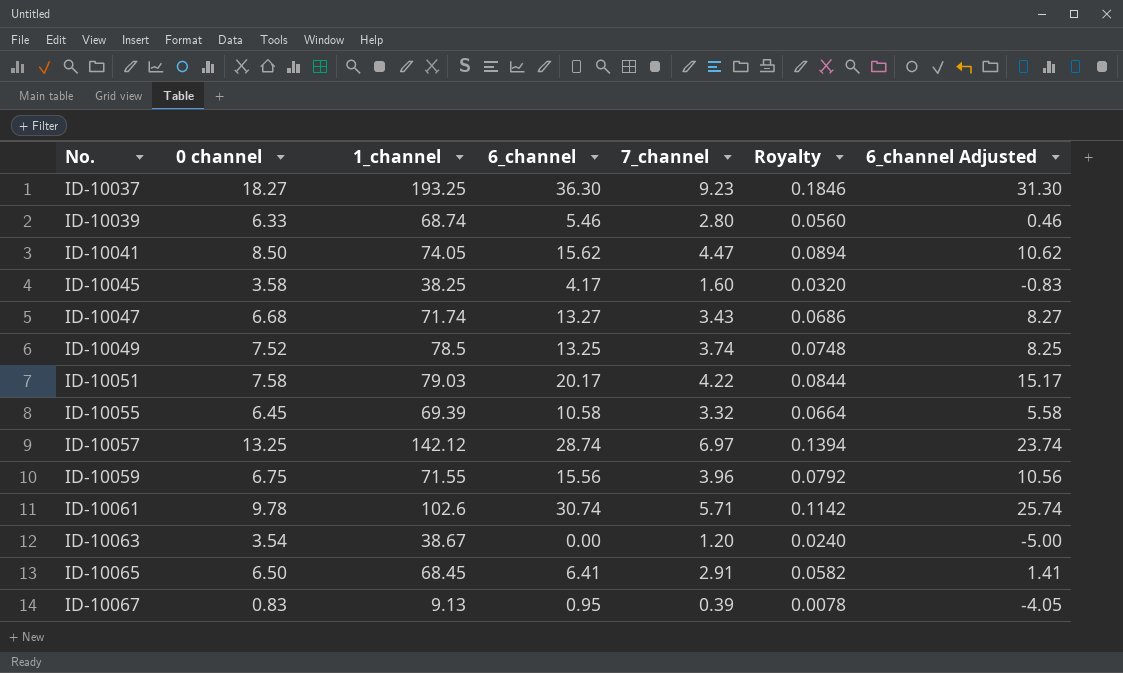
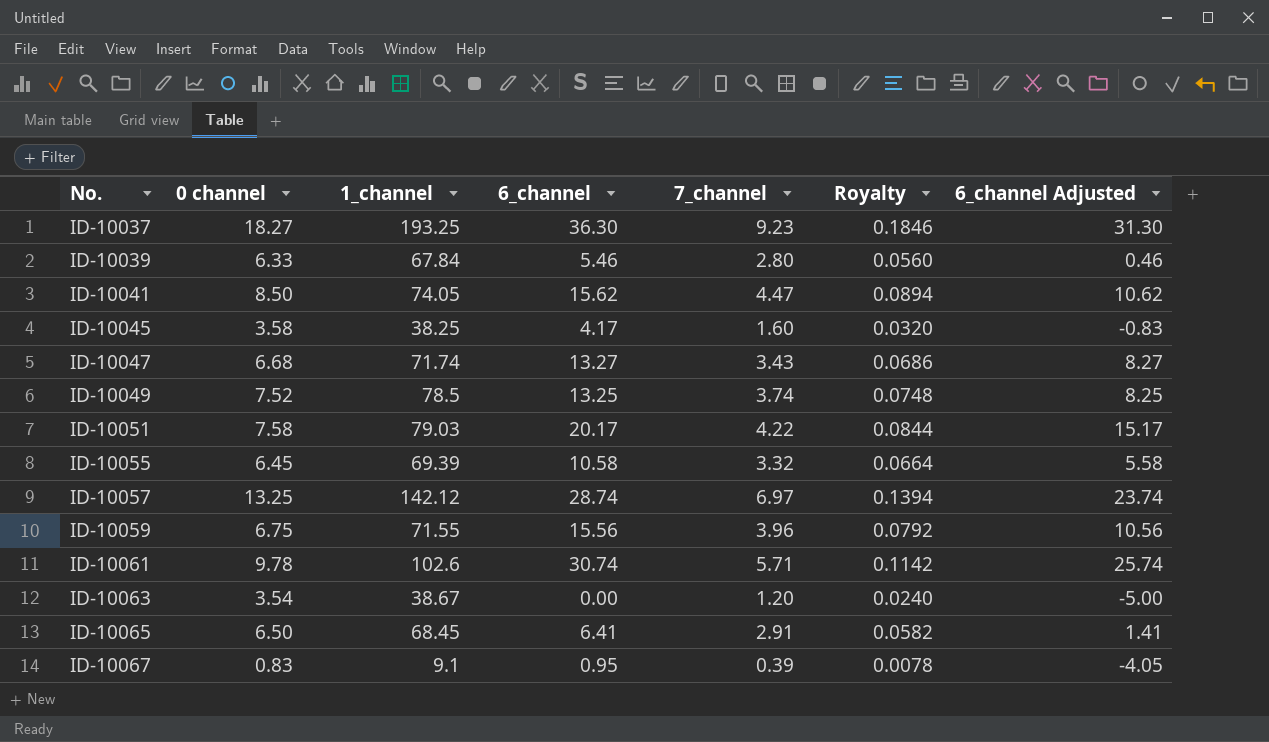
ID-10039 | 1_channel: 68.74 -> 67.84
ID-10067 | 1_channel: 9.13 -> 9.1

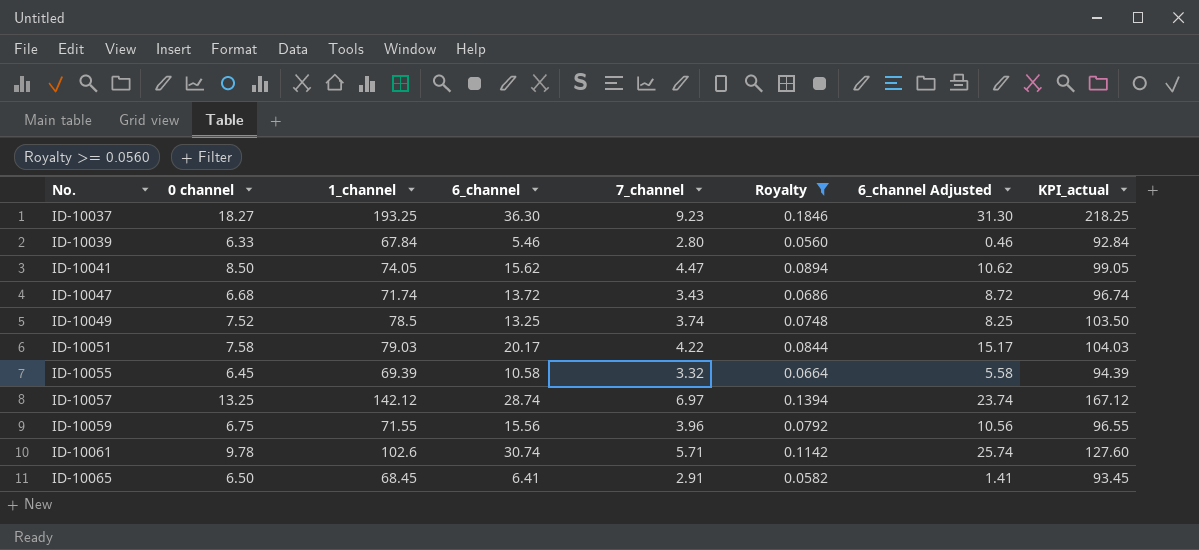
filter: none -> Royalty >= 0.0560
column KPI_actual | formula: none -> [1_channel] + 25
ID-10047 | 6_channel: 13.27 -> 13.72
ID-10047 | 6_channel Adjusted: 8.27 -> 8.72

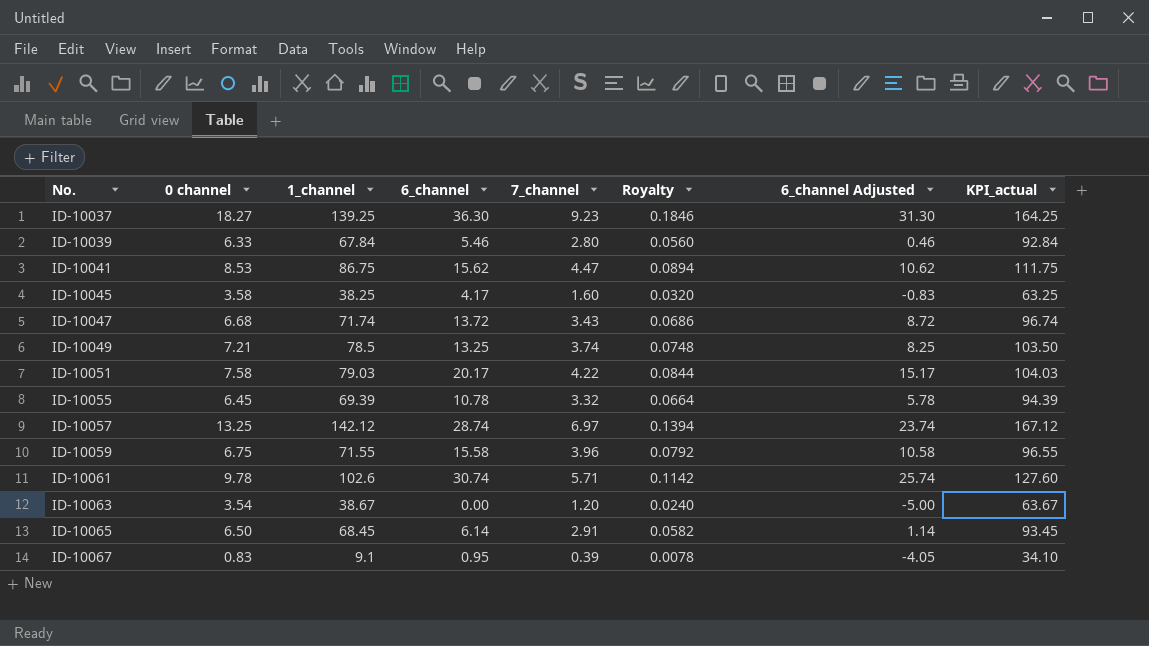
filter: Royalty >= 0.0560 -> none
ID-10037 | 1_channel: 193.25 -> 139.25
ID-10037 | KPI_actual: 218.25 -> 164.25
ID-10041 | 0 channel: 8.50 -> 8.53
ID-10041 | 1_channel: 74.05 -> 86.75
ID-10041 | KPI_actual: 99.05 -> 111.75
ID-10049 | 0 channel: 7.52 -> 7.21
ID-10055 | 6_channel: 10.58 -> 10.78
ID-10055 | 6_channel Adjusted: 5.58 -> 5.78
ID-10059 | 6_channel: 15.56 -> 15.58
ID-10059 | 6_channel Adjusted: 10.56 -> 10.58
ID-10065 | 6_channel: 6.41 -> 6.14
ID-10065 | 6_channel Adjusted: 1.41 -> 1.14

